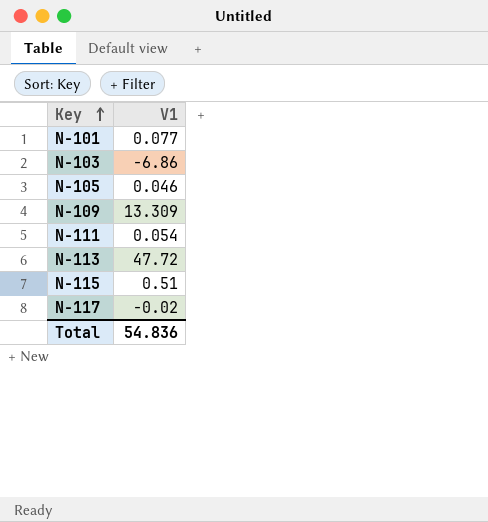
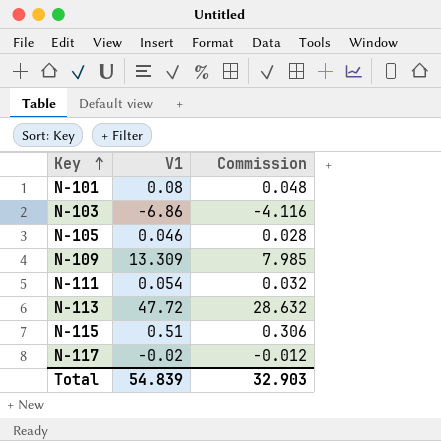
column Commission | formula: none -> [V1] * 0.6
N-101 | V1: 0.077 -> 0.08
Total | V1: 54.836 -> 54.839

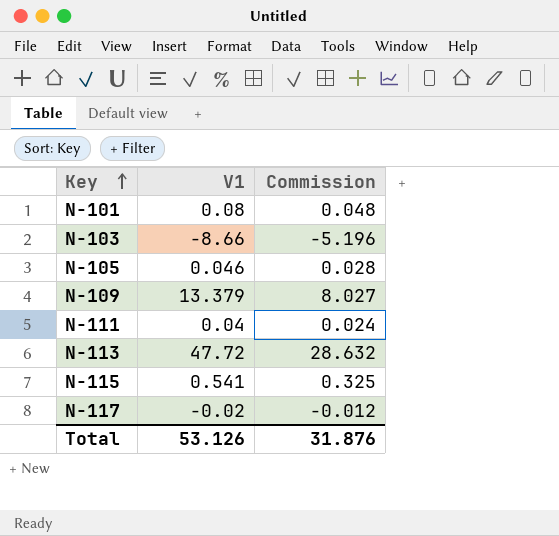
N-103 | V1: -6.86 -> -8.66
N-103 | Commission: -4.116 -> -5.196
N-109 | V1: 13.309 -> 13.379
N-109 | Commission: 7.985 -> 8.027
N-111 | V1: 0.054 -> 0.04
N-111 | Commission: 0.032 -> 0.024
N-115 | V1: 0.51 -> 0.541
N-115 | Commission: 0.306 -> 0.325
Total | V1: 54.839 -> 53.126
Total | Commission: 32.903 -> 31.876

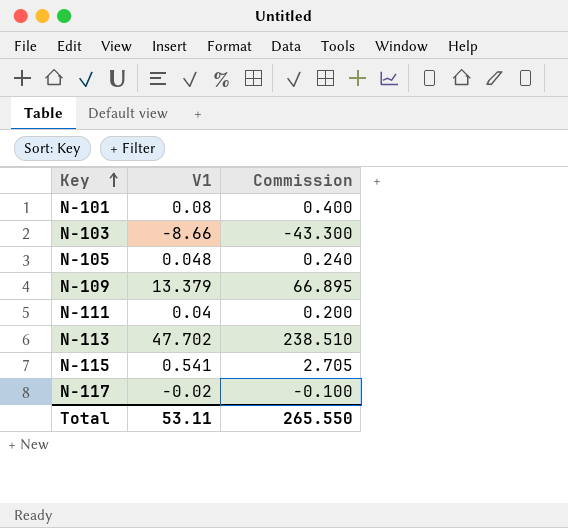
column Commission | formula: [V1] * 0.6 -> [V1] * 5
N-105 | V1: 0.046 -> 0.048
N-113 | V1: 47.72 -> 47.702
Total | V1: 53.126 -> 53.11
Total | Commission: 31.876 -> 265.550

